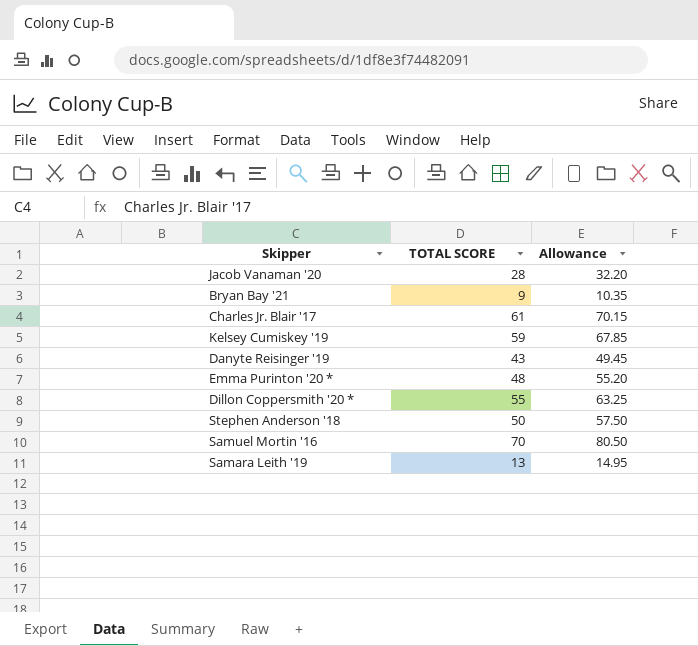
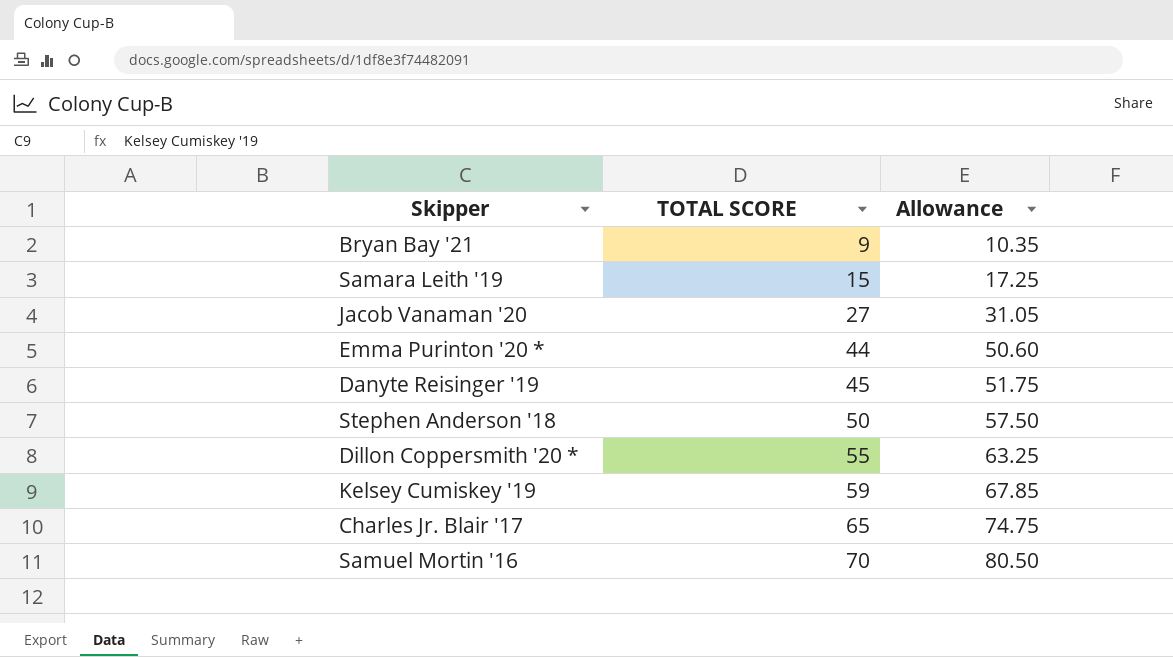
row order: none -> TOTAL SCORE ascending
Samara Leith '19 | TOTAL SCORE: 13 -> 15
Samara Leith '19 | Allowance: 14.95 -> 17.25
Jacob Vanaman '20 | TOTAL SCORE: 28 -> 27
Jacob Vanaman '20 | Allowance: 32.20 -> 31.05
Emma Purinton '20 * | TOTAL SCORE: 48 -> 44
Emma Purinton '20 * | Allowance: 55.20 -> 50.60
Danyte Reisinger '19 | TOTAL SCORE: 43 -> 45
Danyte Reisinger '19 | Allowance: 49.45 -> 51.75
Charles Jr. Blair '17 | TOTAL SCORE: 61 -> 65
Charles Jr. Blair '17 | Allowance: 70.15 -> 74.75

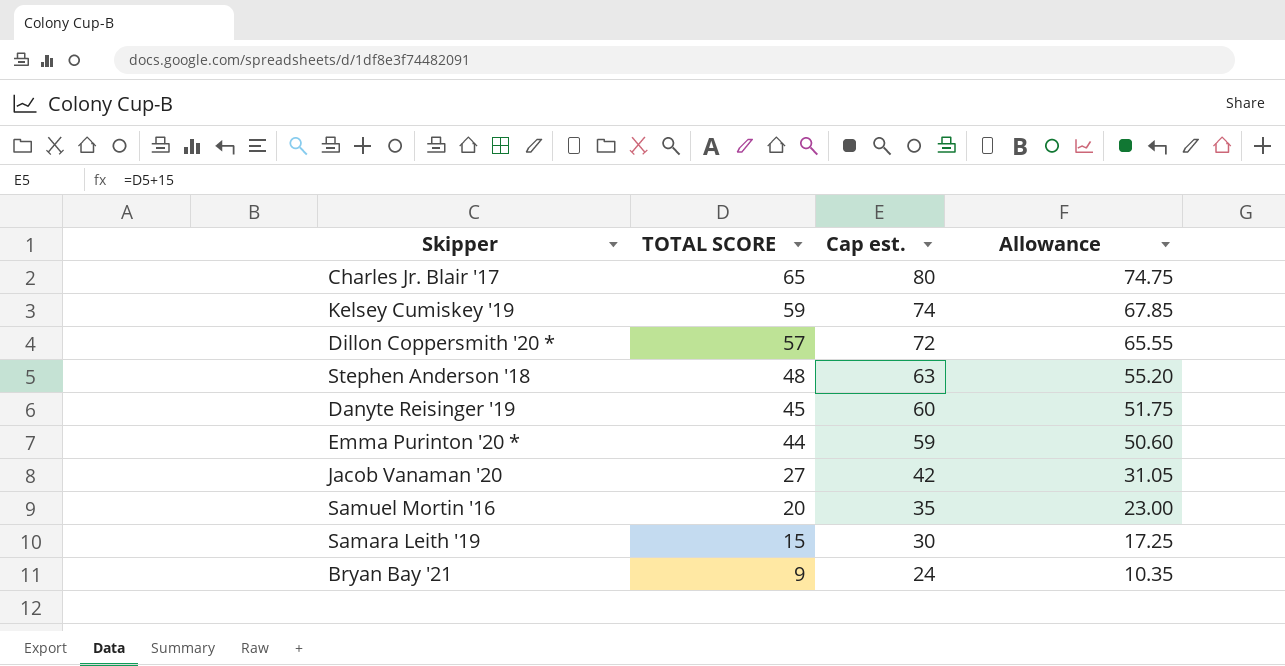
row order: TOTAL SCORE ascending -> TOTAL SCORE descending
column Cap est. | formula: none -> [TOTAL SCORE] + 15
Dillon Coppersmith '20 * | TOTAL SCORE: 55 -> 57
Dillon Coppersmith '20 * | Allowance: 63.25 -> 65.55
Stephen Anderson '18 | TOTAL SCORE: 50 -> 48
Stephen Anderson '18 | Allowance: 57.50 -> 55.20
Samuel Mortin '16 | TOTAL SCORE: 70 -> 20
Samuel Mortin '16 | Allowance: 80.50 -> 23.00

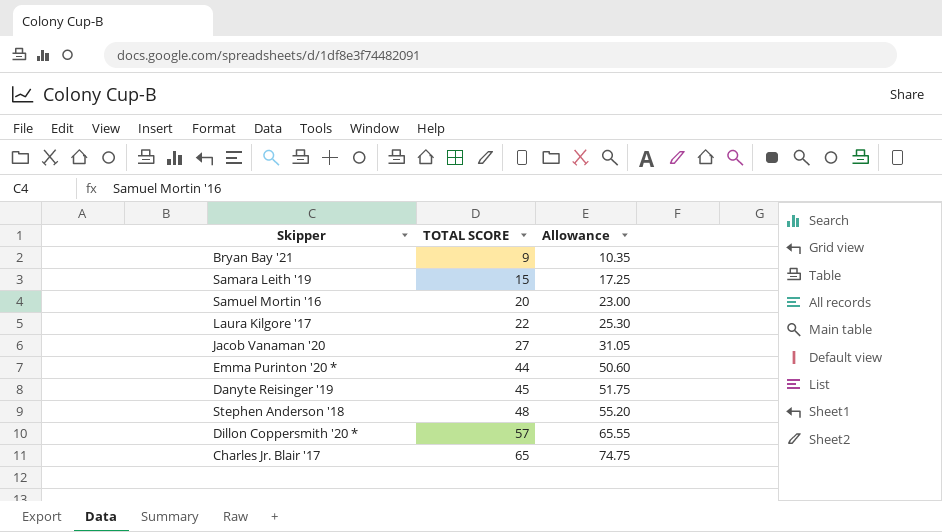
row order: TOTAL SCORE descending -> TOTAL SCORE ascending
column Cap est. | formula: [TOTAL SCORE] + 15 -> none
row Kelsey Cumiskey '19: 59 | 74 | 67.85 -> none
row Laura Kilgore '17: none -> 22 | 25.30

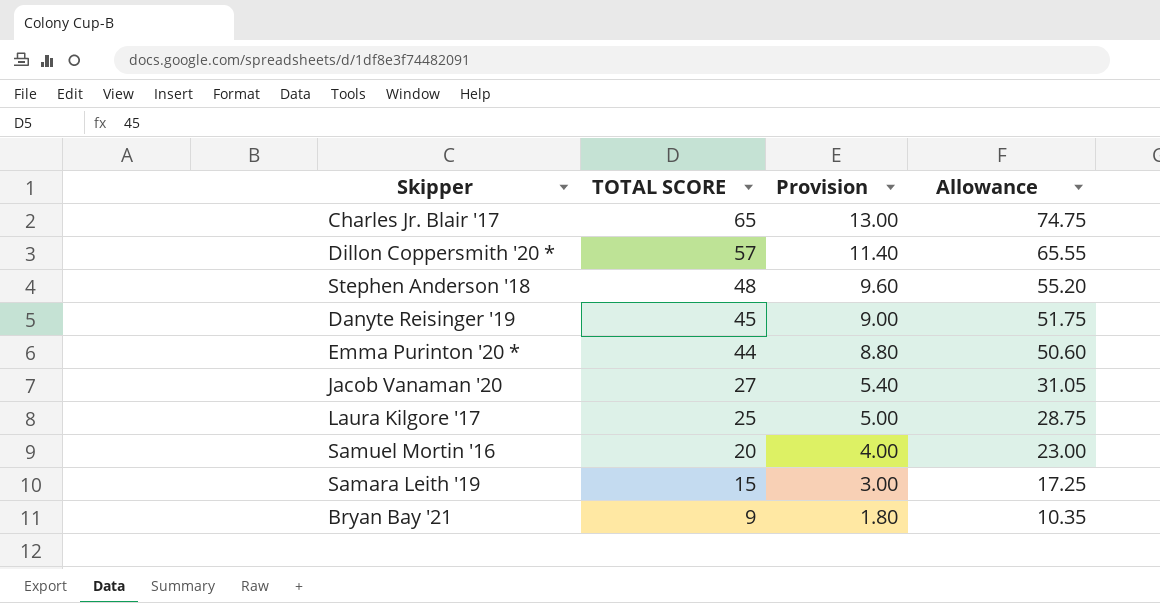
row order: TOTAL SCORE ascending -> TOTAL SCORE descending
column Provision | formula: none -> [TOTAL SCORE] * 0.2
Laura Kilgore '17 | TOTAL SCORE: 22 -> 25
Laura Kilgore '17 | Allowance: 25.30 -> 28.75

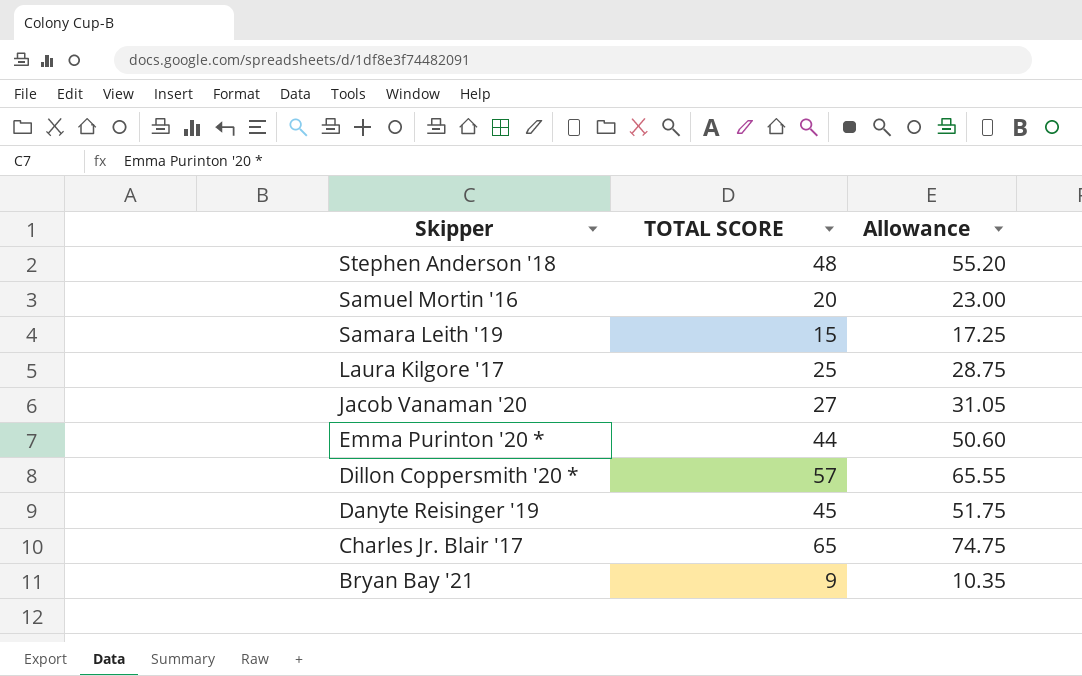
row order: TOTAL SCORE descending -> Skipper descending
column Provision | formula: [TOTAL SCORE] * 0.2 -> none

